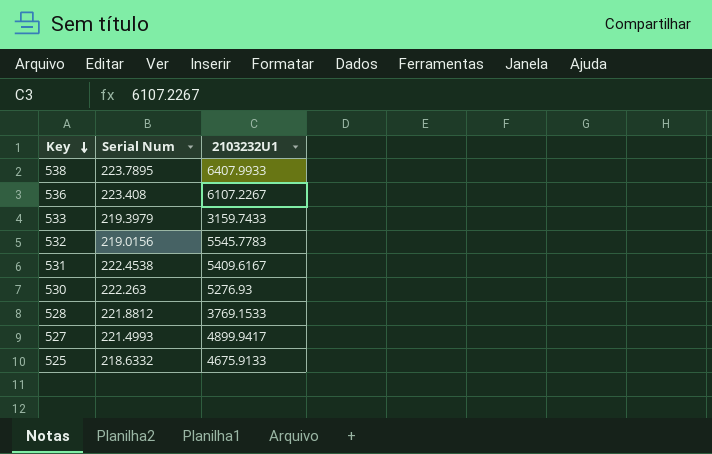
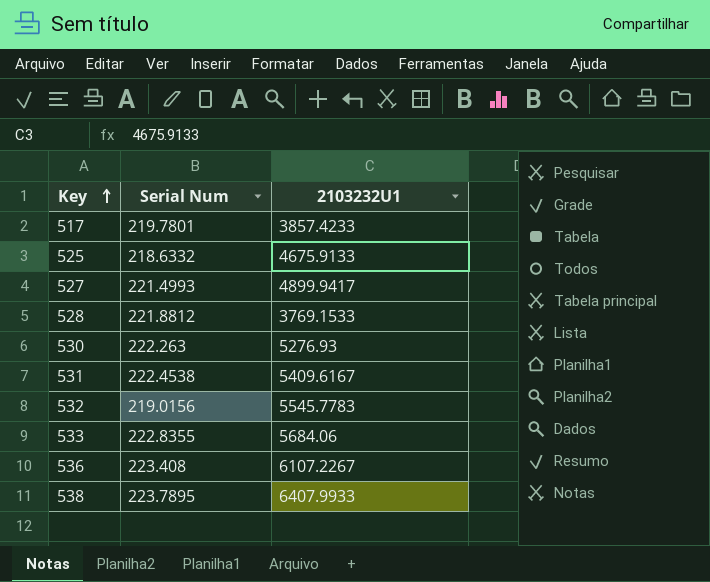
row order: Key descending -> Key ascending
row 517: none -> 219.7801 | 3857.4233
533 | Serial Num: 219.3979 -> 222.8355
533 | 2103232U1: 3159.7433 -> 5684.06

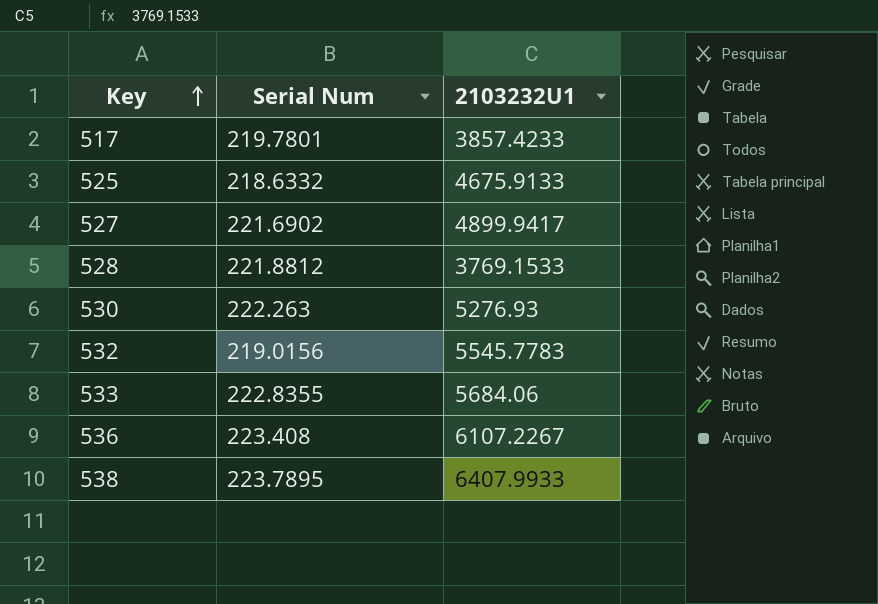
row 531: 222.4538 | 5409.6167 -> none
527 | Serial Num: 221.4993 -> 221.6902

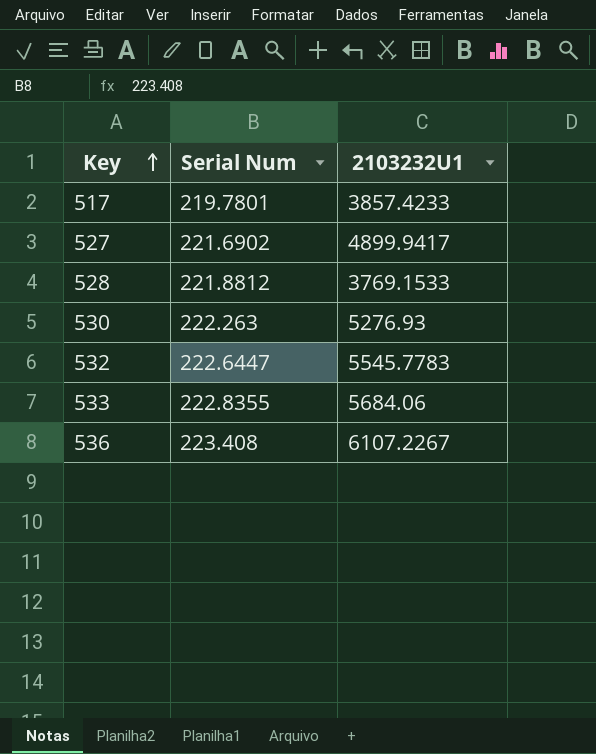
row 525: 218.6332 | 4675.9133 -> none
row 538: 223.7895 | 6407.9933 -> none
532 | Serial Num: 219.0156 -> 222.6447

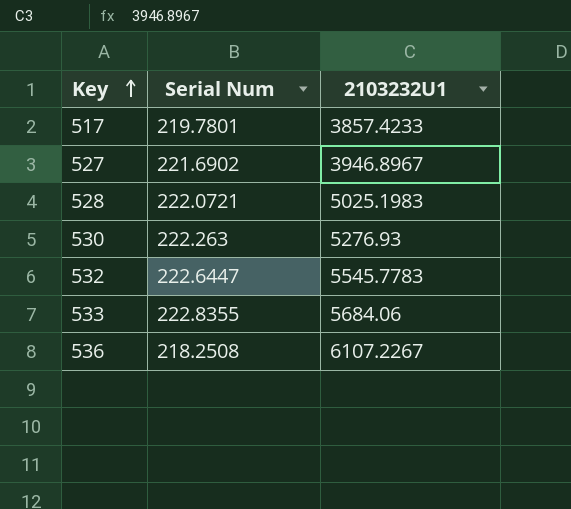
527 | 2103232U1: 4899.9417 -> 3946.8967
528 | Serial Num: 221.8812 -> 222.0721
528 | 2103232U1: 3769.1533 -> 5025.1983
536 | Serial Num: 223.408 -> 218.2508

